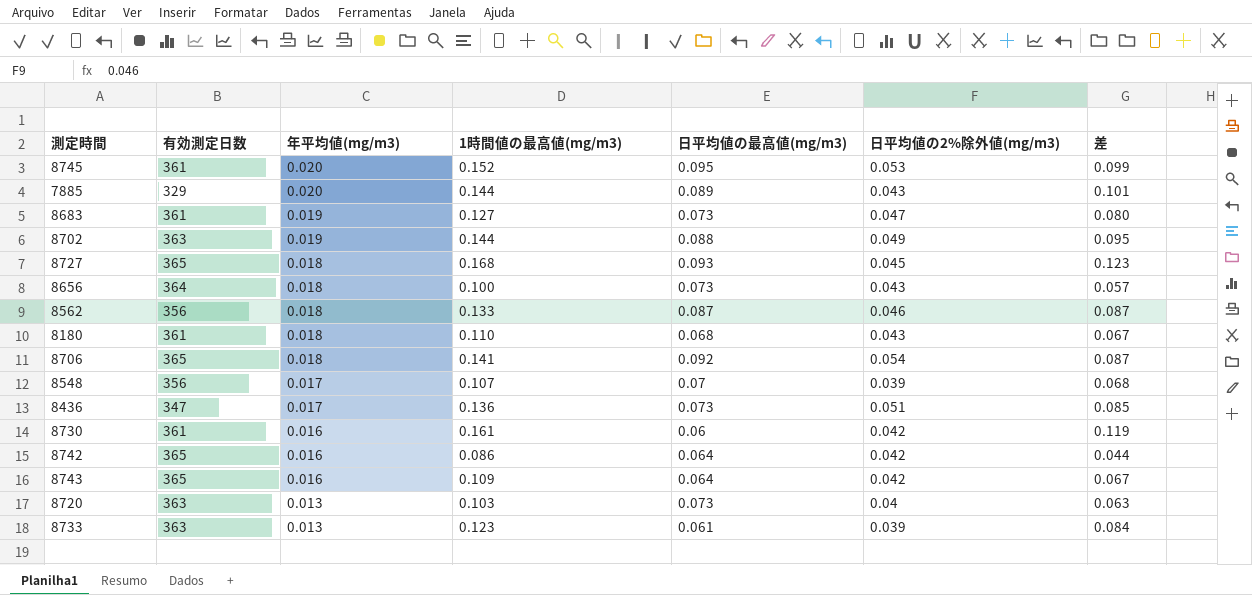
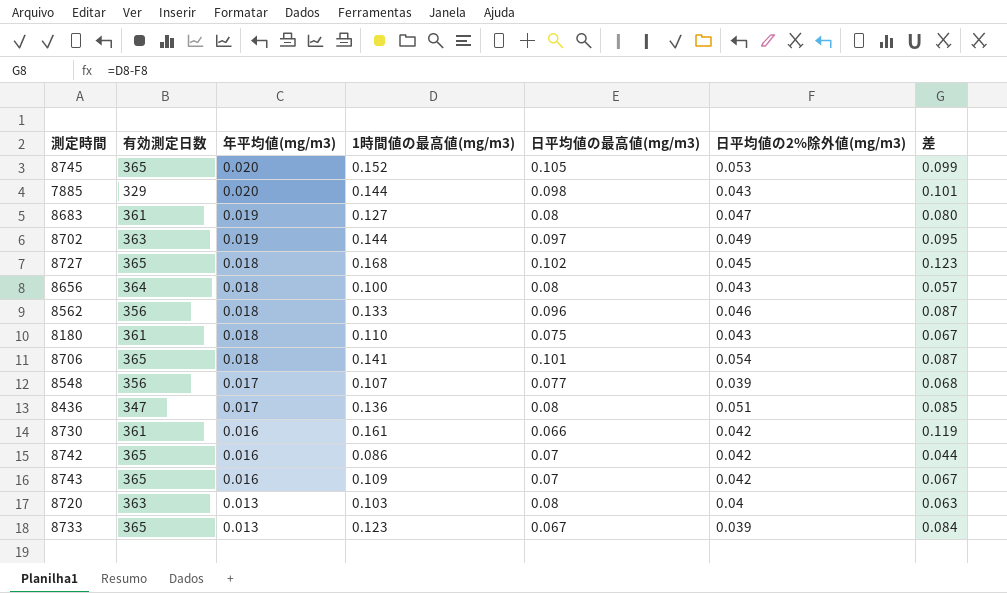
8745 | 有効測定日数: 361 -> 365
8745 | 日平均値の最高値(mg/m3): 0.095 -> 0.105
7885 | 日平均値の最高値(mg/m3): 0.089 -> 0.098
8683 | 日平均値の最高値(mg/m3): 0.073 -> 0.08
8702 | 日平均値の最高値(mg/m3): 0.088 -> 0.097
8727 | 日平均値の最高値(mg/m3): 0.093 -> 0.102
8656 | 日平均値の最高値(mg/m3): 0.073 -> 0.08
8562 | 日平均値の最高値(mg/m3): 0.087 -> 0.096
8180 | 日平均値の最高値(mg/m3): 0.068 -> 0.075
8706 | 日平均値の最高値(mg/m3): 0.092 -> 0.101
8548 | 日平均値の最高値(mg/m3): 0.07 -> 0.077
8436 | 日平均値の最高値(mg/m3): 0.073 -> 0.08
8730 | 日平均値の最高値(mg/m3): 0.06 -> 0.066
8742 | 日平均値の最高値(mg/m3): 0.064 -> 0.07
8743 | 日平均値の最高値(mg/m3): 0.064 -> 0.07
8720 | 日平均値の最高値(mg/m3): 0.073 -> 0.08
8733 | 有効測定日数: 363 -> 365
8733 | 日平均値の最高値(mg/m3): 0.061 -> 0.067

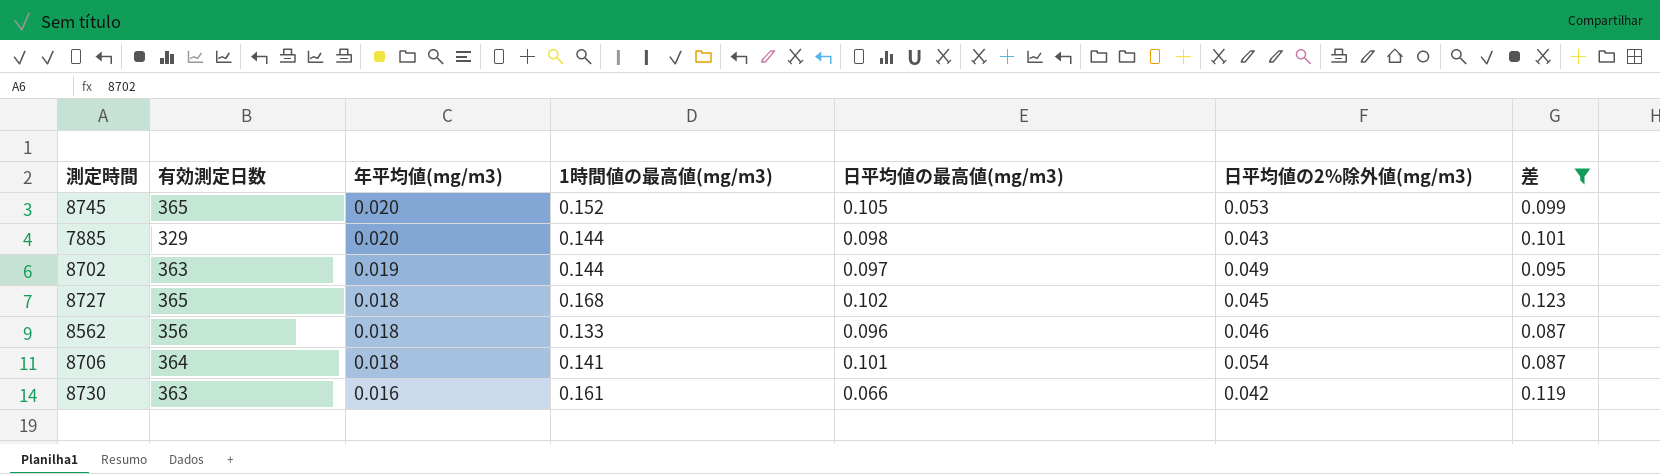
filter: none -> 差 >= 0.087
8706 | 有効測定日数: 365 -> 364
8730 | 有効測定日数: 361 -> 363

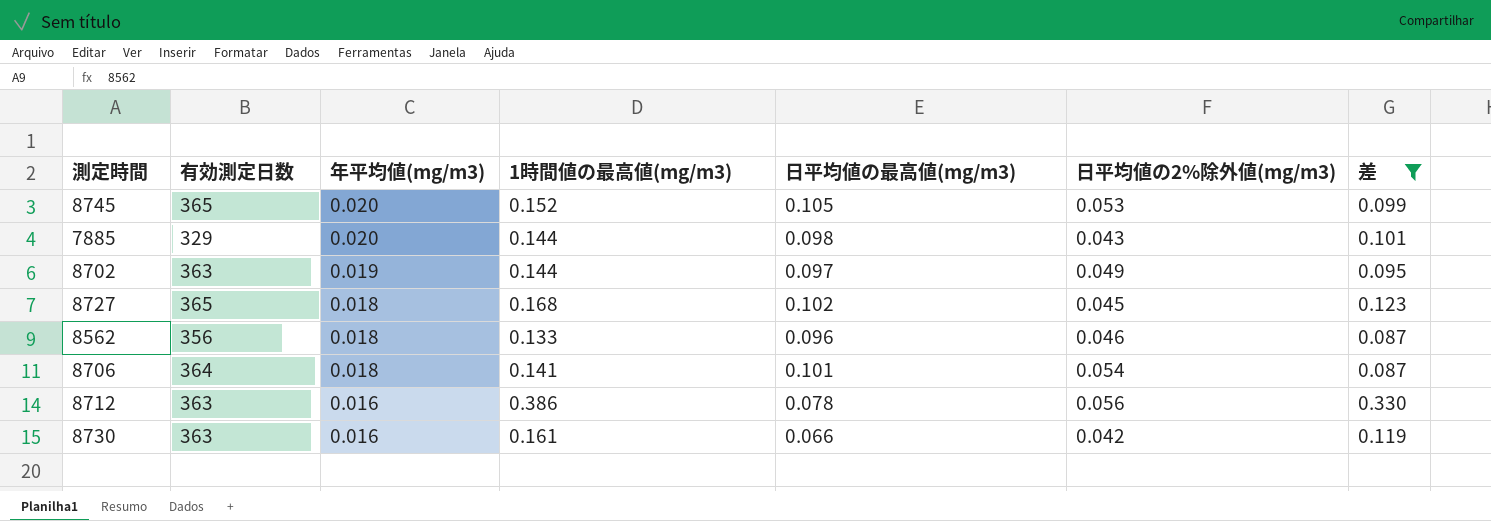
row 8712: none -> 363 | 0.016 | 0.386 | 0.078 | 0.056 | 0.330

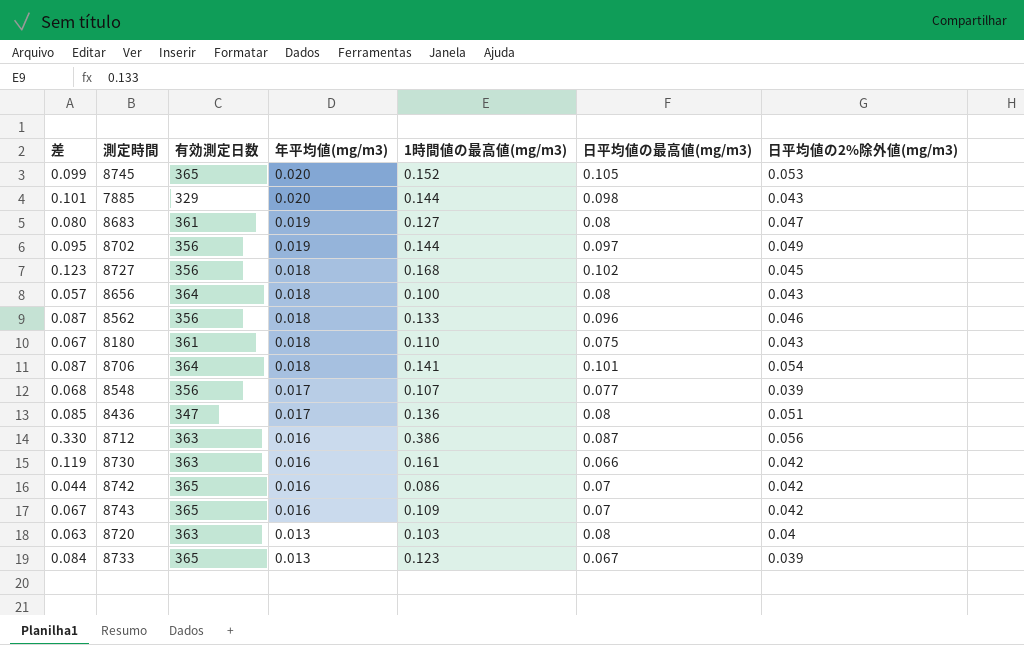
filter: 差 >= 0.087 -> none
column 差 | position: 7 -> 1
8702 | 有効測定日数: 363 -> 356
8727 | 有効測定日数: 365 -> 356
8712 | 日平均値の最高値(mg/m3): 0.078 -> 0.087

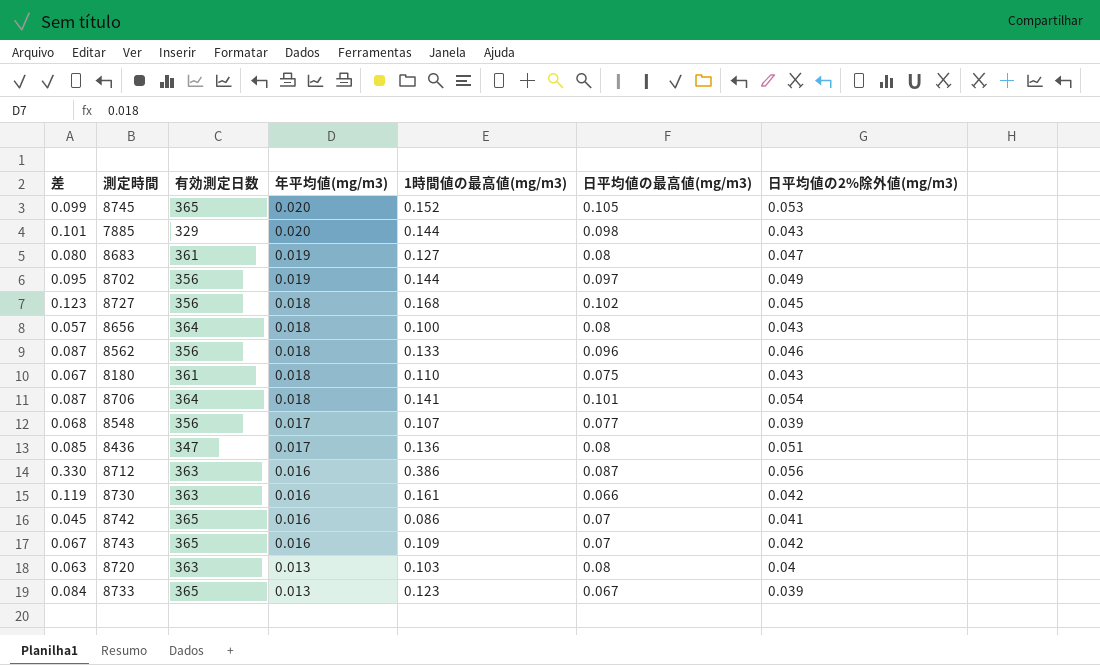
8742 | 差: 0.044 -> 0.045
8742 | 日平均値の2%除外値(mg/m3): 0.042 -> 0.041

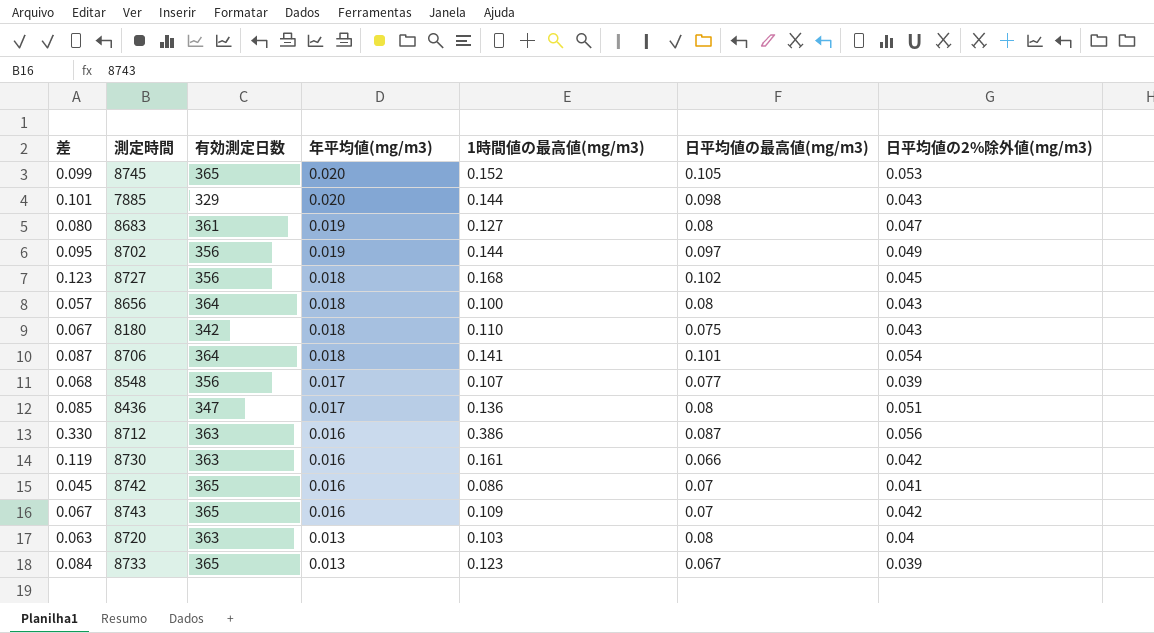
row 8562: 0.087 | 356 | 0.018 | 0.133 | 0.096 | 0.046 -> none
8180 | 有効測定日数: 361 -> 342

